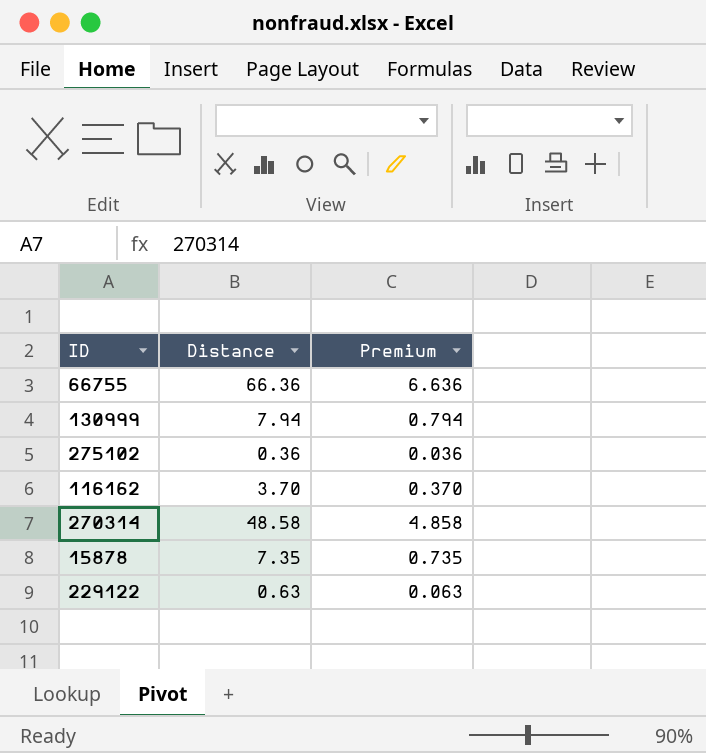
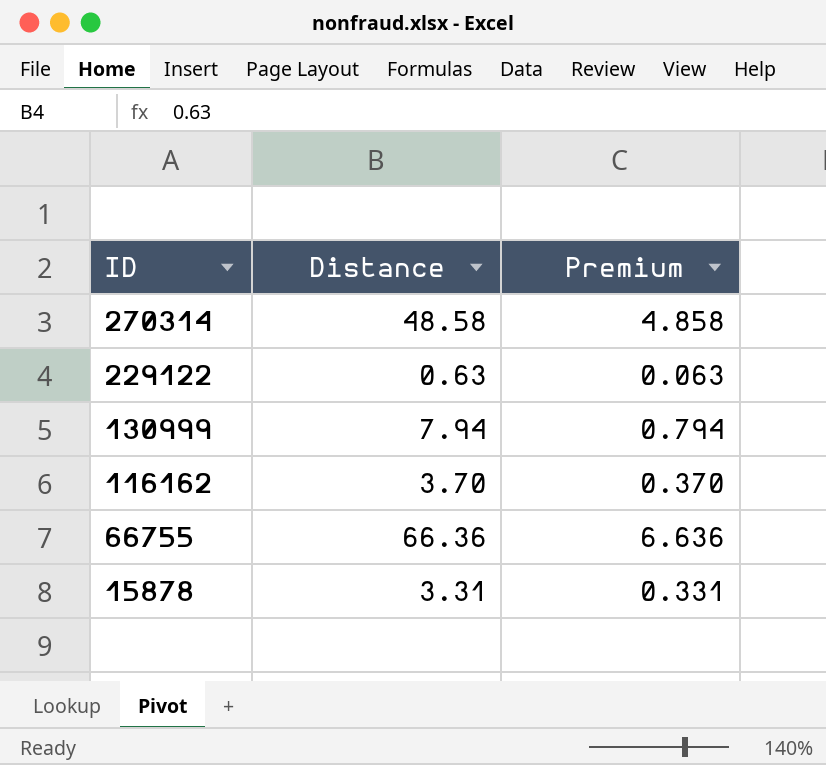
row order: none -> ID descending
row 275102: 0.36 | 0.036 -> none
15878 | Distance: 7.35 -> 3.31
15878 | Premium: 0.735 -> 0.331

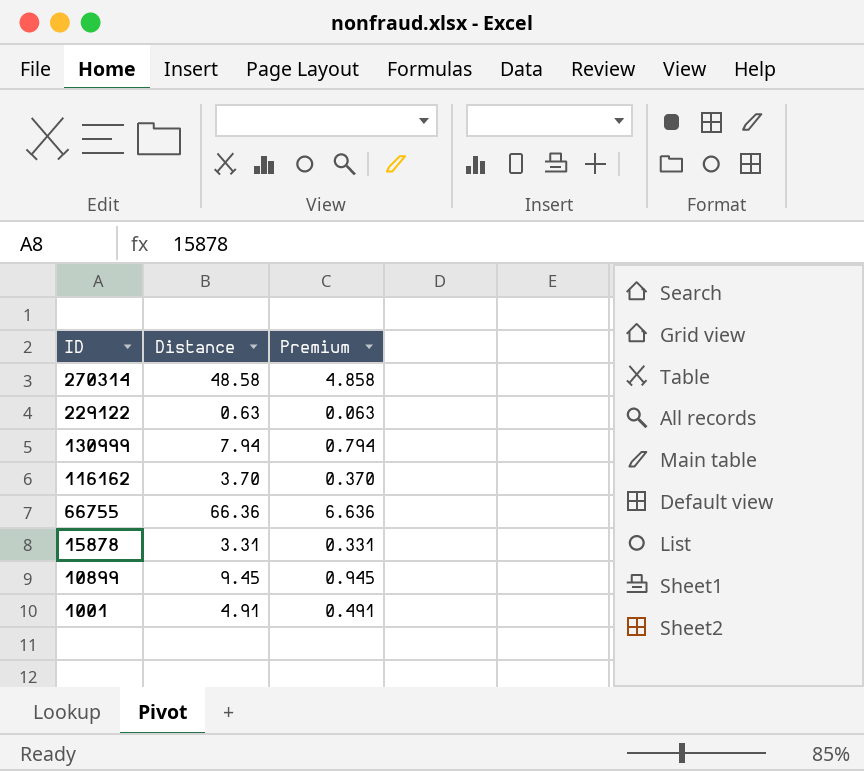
row 10899: none -> 9.45 | 0.945
row 1001: none -> 4.91 | 0.491

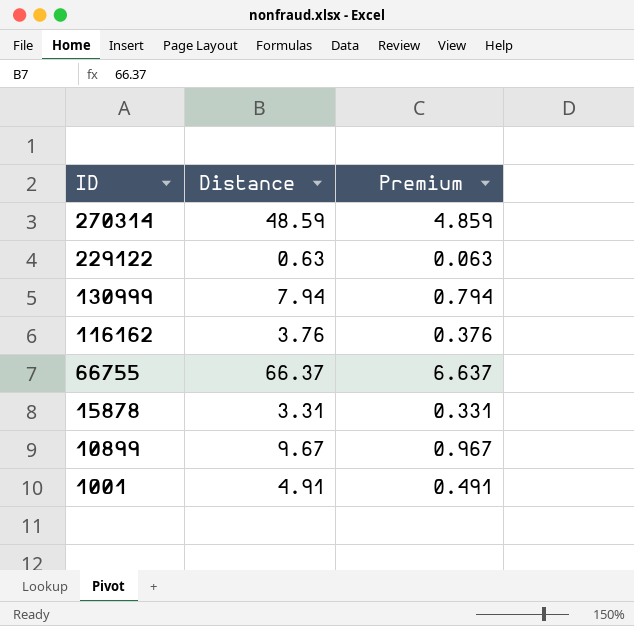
270314 | Distance: 48.58 -> 48.59
270314 | Premium: 4.858 -> 4.859
116162 | Distance: 3.70 -> 3.76
116162 | Premium: 0.370 -> 0.376
66755 | Distance: 66.36 -> 66.37
66755 | Premium: 6.636 -> 6.637
10899 | Distance: 9.45 -> 9.67
10899 | Premium: 0.945 -> 0.967

